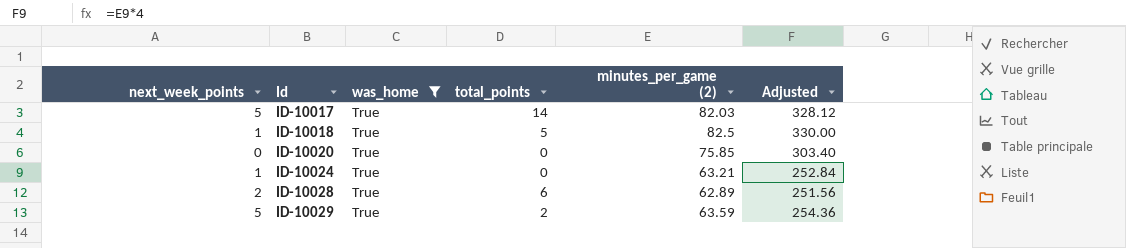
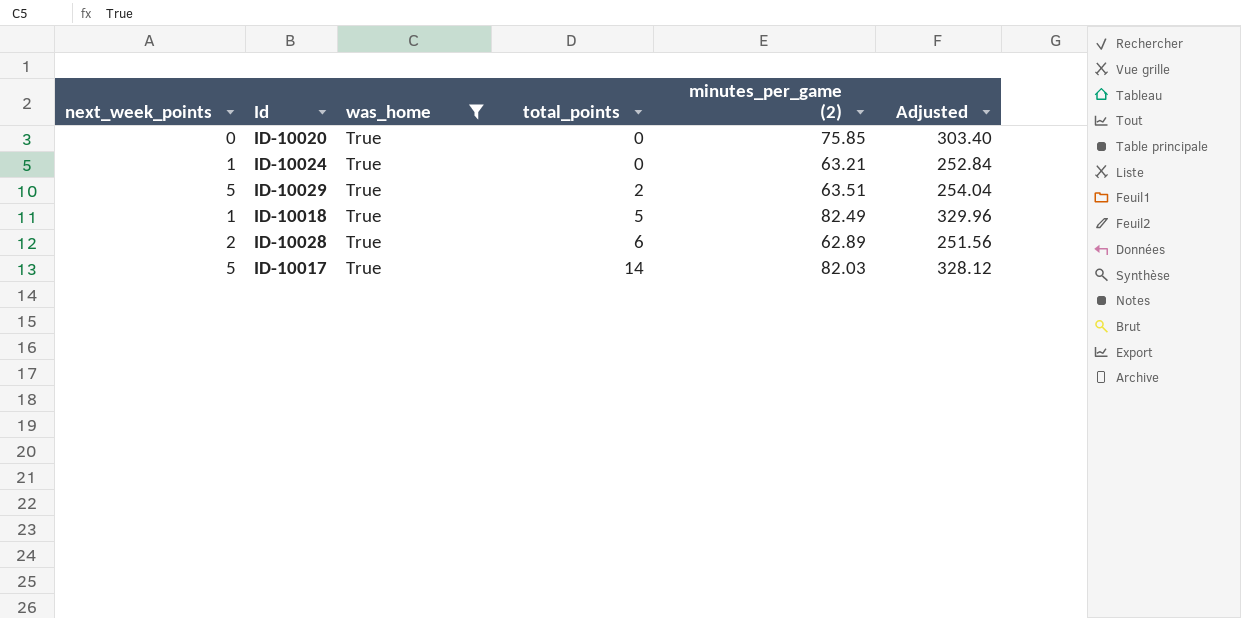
row order: Id ascending -> total_points ascending
ID-10029 | minutes_per_game (2): 63.59 -> 63.51
ID-10029 | Adjusted: 254.36 -> 254.04
ID-10018 | minutes_per_game (2): 82.5 -> 82.49
ID-10018 | Adjusted: 330.00 -> 329.96

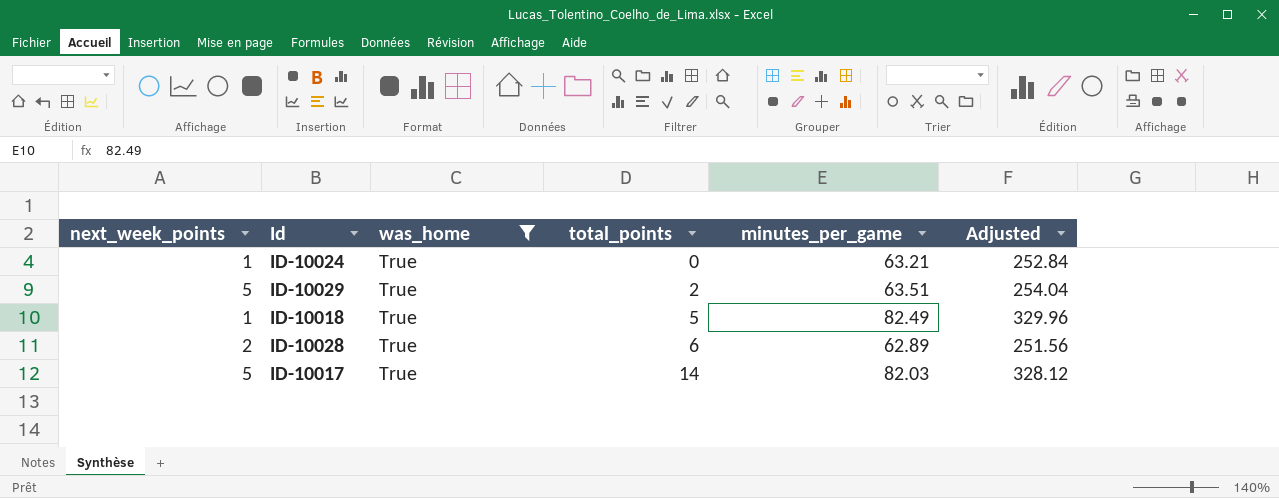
column name: minutes_per_game (2) -> minutes_per_game
row ID-10020: 0 | True | 0 | 75.85 | 303.40 -> none

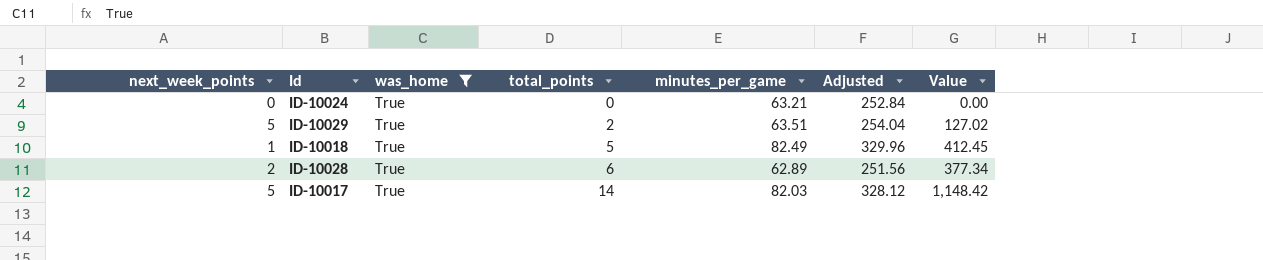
column Value | formula: none -> [total_points] * [minutes_per_game]
ID-10024 | next_week_points: 1 -> 0

